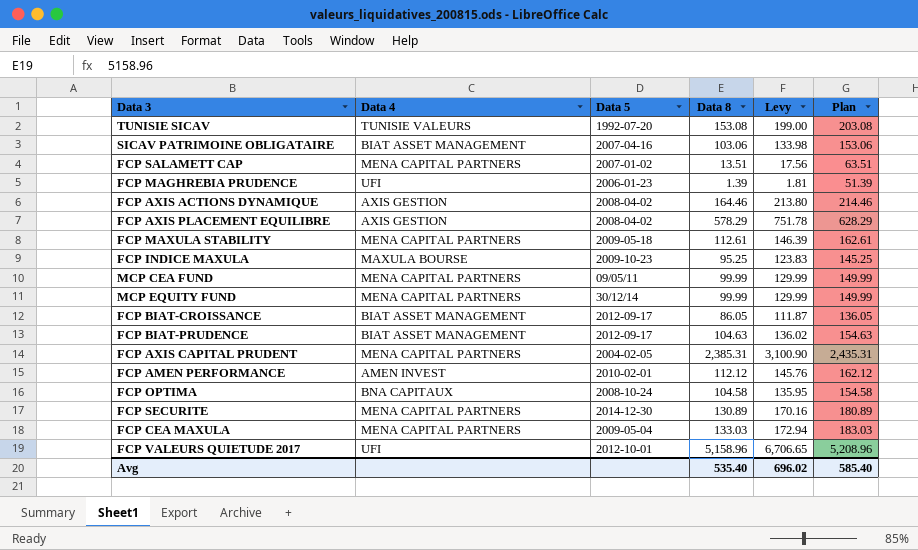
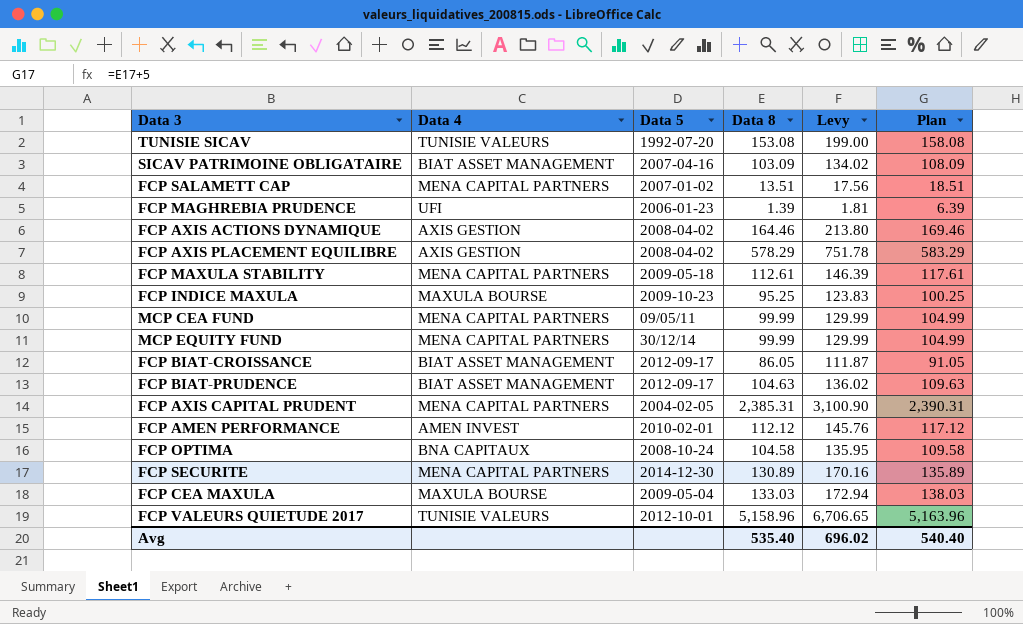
column Plan | formula: [Data 8] + 50 -> [Data 8] + 5
SICAV PATRIMOINE OBLIGATAIRE | Data 8: 103.06 -> 103.09
SICAV PATRIMOINE OBLIGATAIRE | Levy: 133.98 -> 134.02
FCP CEA MAXULA | Data 4: MENA CAPITAL PARTNERS -> MAXULA BOURSE
FCP VALEURS QUIETUDE 2017 | Data 4: UFI -> TUNISIE VALEURS
Avg | Plan: 585.40 -> 540.40

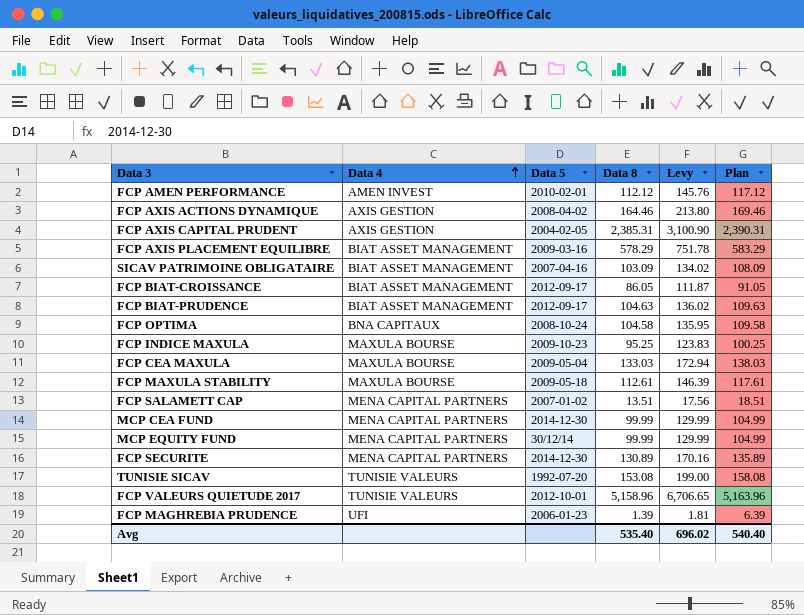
row order: none -> Data 4 ascending
FCP AXIS CAPITAL PRUDENT | Data 4: MENA CAPITAL PARTNERS -> AXIS GESTION
FCP AXIS PLACEMENT EQUILIBRE | Data 4: AXIS GESTION -> BIAT ASSET MANAGEMENT
FCP AXIS PLACEMENT EQUILIBRE | Data 5: 2008-04-02 -> 2009-03-16
FCP MAXULA STABILITY | Data 4: MENA CAPITAL PARTNERS -> MAXULA BOURSE
MCP CEA FUND | Data 5: 09/05/11 -> 2014-12-30

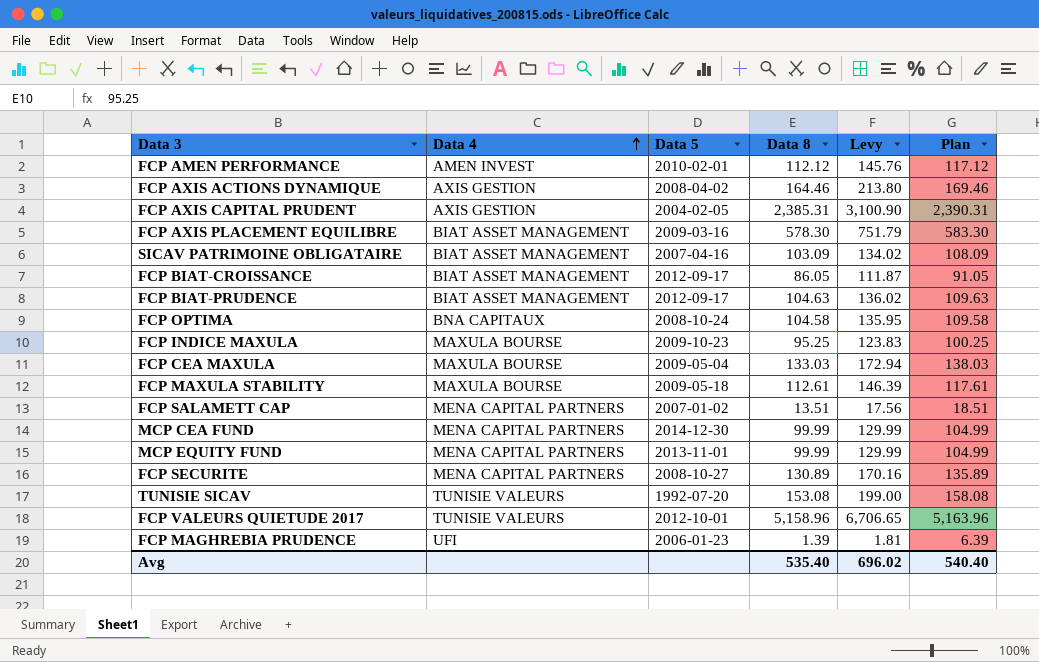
FCP AXIS PLACEMENT EQUILIBRE | Data 8: 578.29 -> 578.30
FCP AXIS PLACEMENT EQUILIBRE | Levy: 751.78 -> 751.79
FCP AXIS PLACEMENT EQUILIBRE | Plan: 583.29 -> 583.30
MCP EQUITY FUND | Data 5: 30/12/14 -> 2013-11-01
FCP SECURITE | Data 5: 2014-12-30 -> 2008-10-27

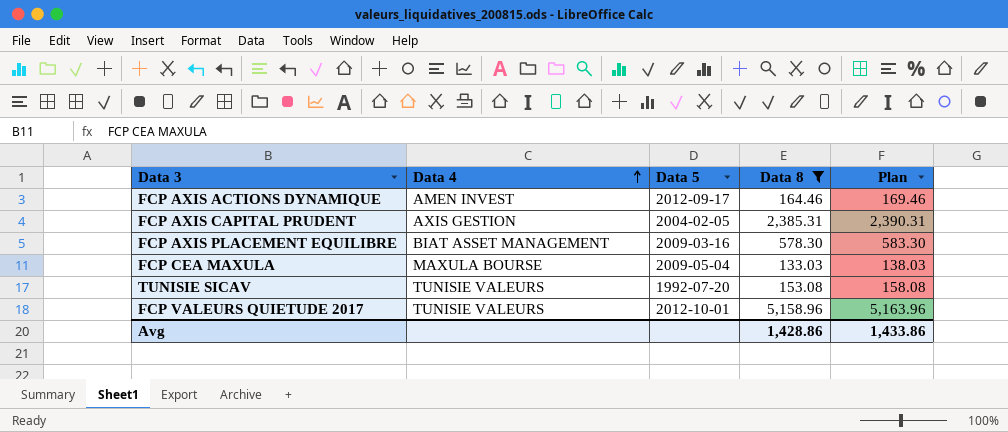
filter: none -> Data 8 >= 133.03
column Levy | formula: [Data 8] * 1.3 -> none
FCP AXIS ACTIONS DYNAMIQUE | Data 4: AXIS GESTION -> AMEN INVEST
FCP AXIS ACTIONS DYNAMIQUE | Data 5: 2008-04-02 -> 2012-09-17
Avg | Data 8: 535.40 -> 1,428.86
Avg | Plan: 540.40 -> 1,433.86

